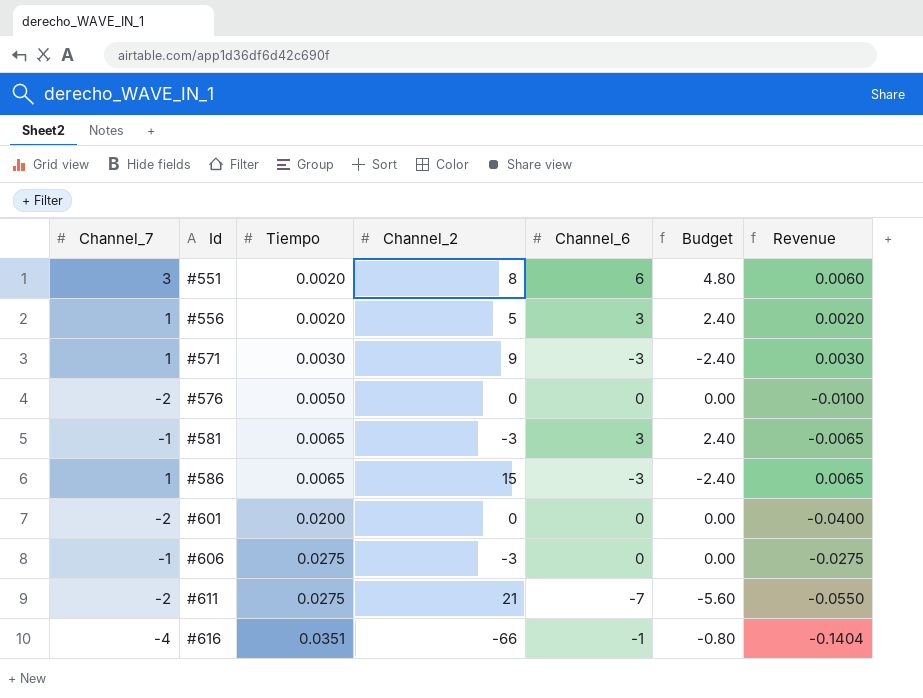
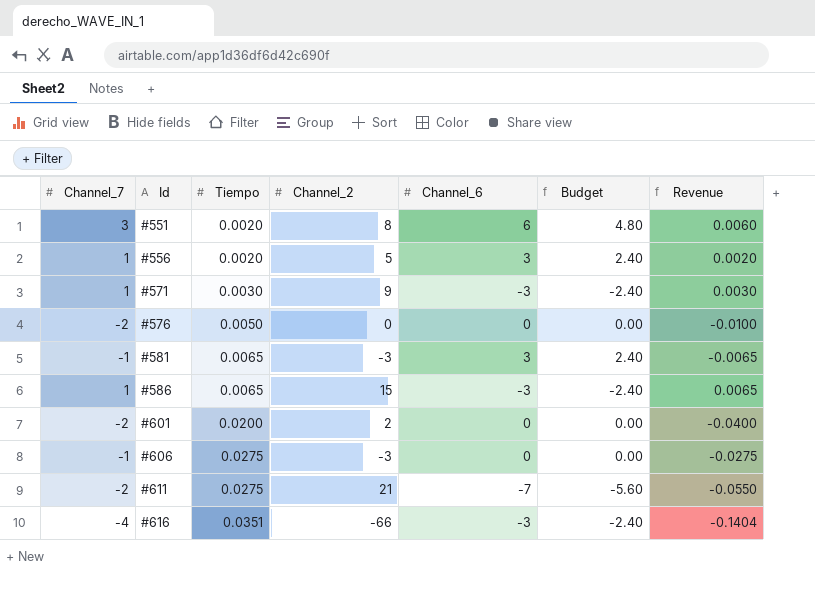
#601 | Channel_2: 0 -> 2
#616 | Channel_6: -1 -> -3
#616 | Budget: -0.80 -> -2.40

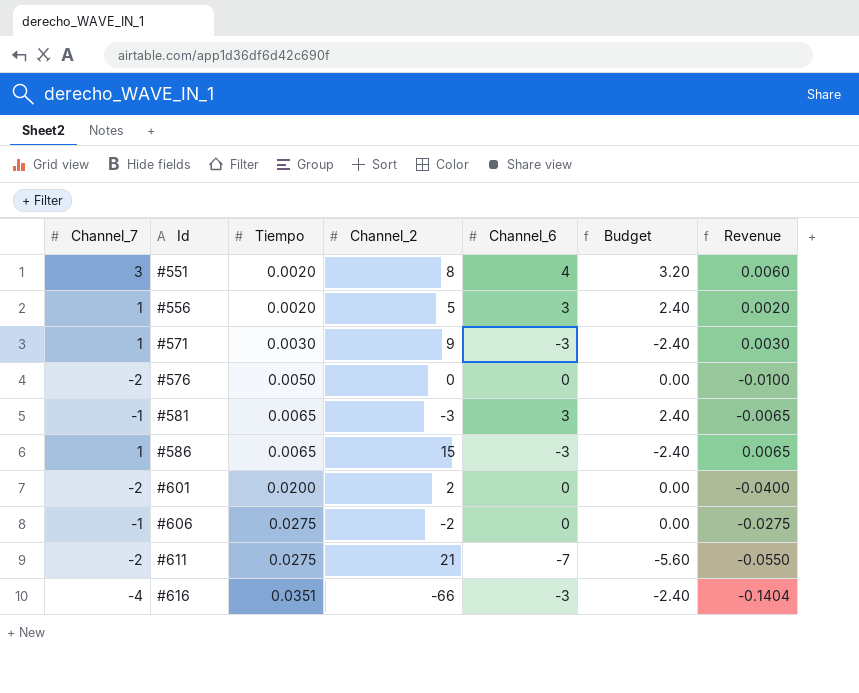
#551 | Channel_6: 6 -> 4
#551 | Budget: 4.80 -> 3.20
#606 | Channel_2: -3 -> -2

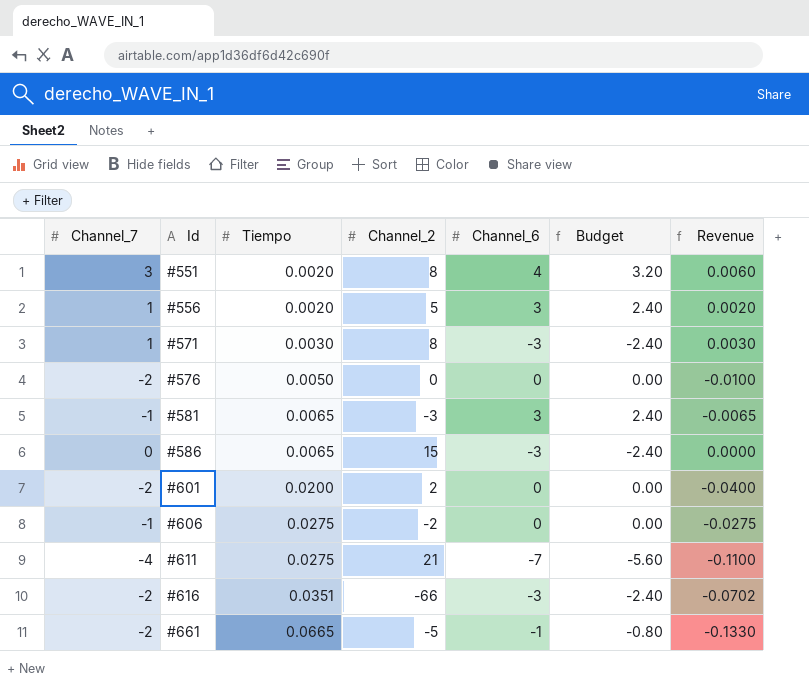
#571 | Channel_2: 9 -> 8
#586 | Channel_7: 1 -> 0
#586 | Revenue: 0.0065 -> 0.0000
#611 | Channel_7: -2 -> -4
#611 | Revenue: -0.0550 -> -0.1100
#616 | Channel_7: -4 -> -2
#616 | Revenue: -0.1404 -> -0.0702
row #661: none -> -2 | 0.0665 | -5 | -1 | -0.80 | -0.1330

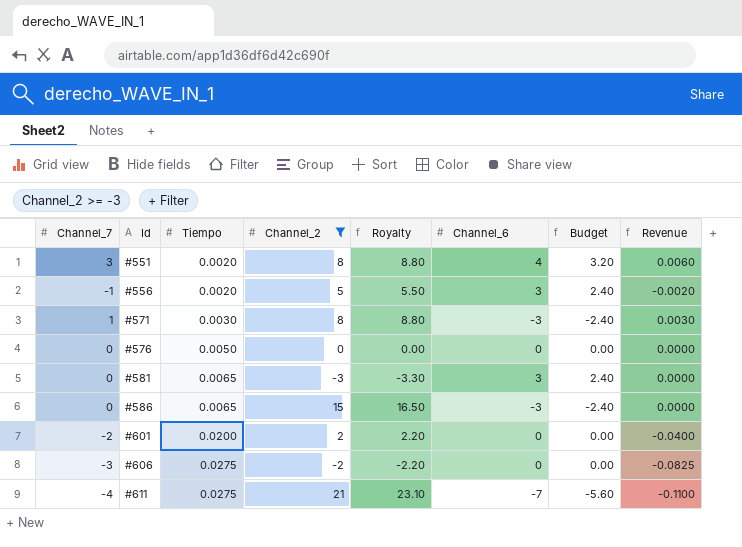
filter: none -> Channel_2 >= -3
column Royalty | formula: none -> [Channel_2] * 1.1
#556 | Channel_7: 1 -> -1
#556 | Revenue: 0.0020 -> -0.0020
#576 | Channel_7: -2 -> 0
#576 | Revenue: -0.0100 -> 0.0000
#581 | Channel_7: -1 -> 0
#581 | Revenue: -0.0065 -> 0.0000
#606 | Channel_7: -1 -> -3
#606 | Revenue: -0.0275 -> -0.0825

